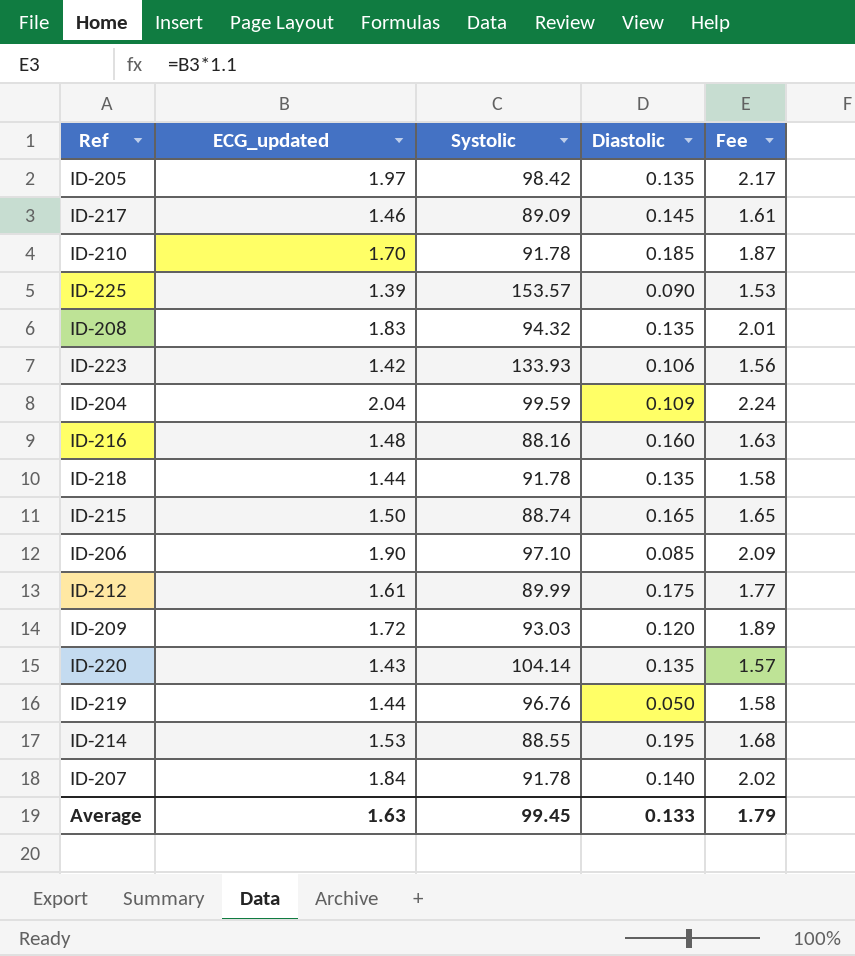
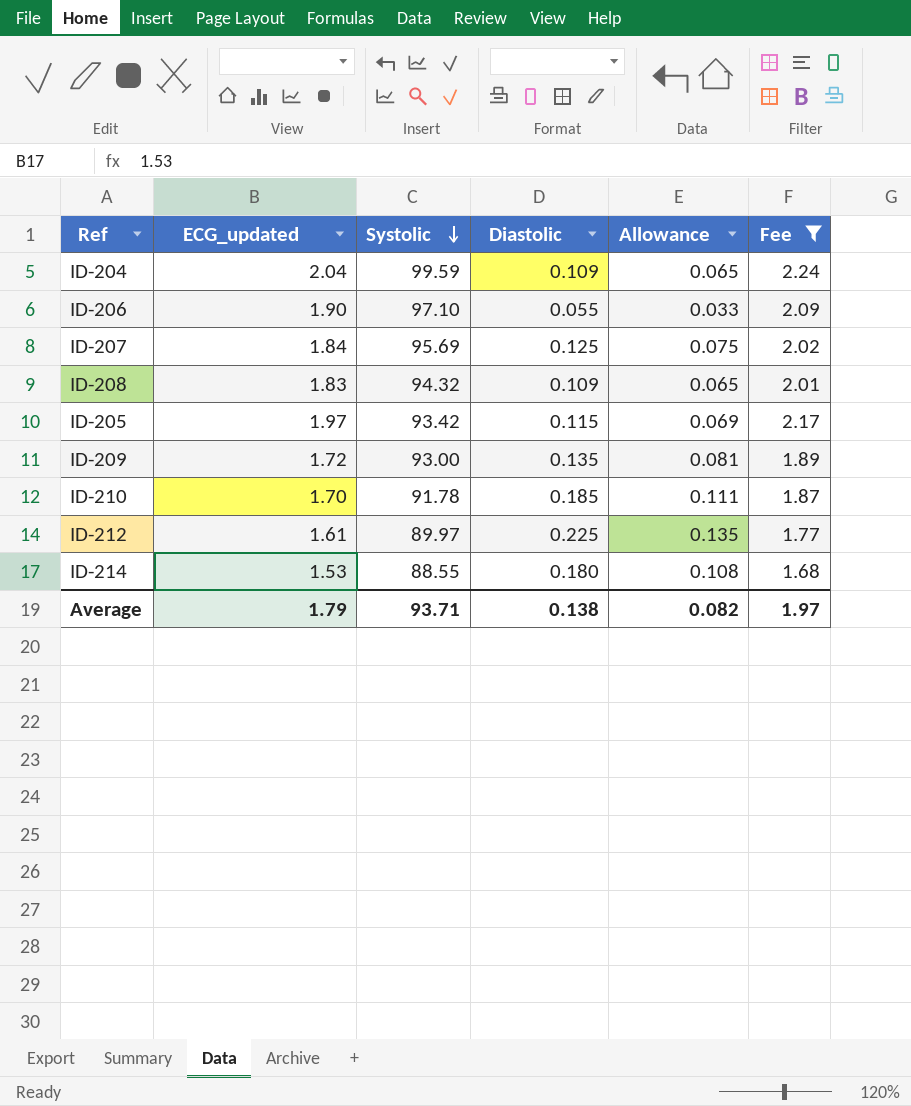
filter: none -> Fee >= 1.68
row order: none -> Systolic descending
column Allowance | formula: none -> [Diastolic] * 0.6
ID-206 | Diastolic: 0.085 -> 0.055
ID-207 | Systolic: 91.78 -> 95.69
ID-207 | Diastolic: 0.140 -> 0.125
ID-208 | Diastolic: 0.135 -> 0.109
ID-205 | Systolic: 98.42 -> 93.42
ID-205 | Diastolic: 0.135 -> 0.115
ID-209 | Systolic: 93.03 -> 93.00
ID-209 | Diastolic: 0.120 -> 0.135
ID-212 | Systolic: 89.99 -> 89.97
ID-212 | Diastolic: 0.175 -> 0.225
ID-214 | Diastolic: 0.195 -> 0.180
Average | ECG_updated: 1.63 -> 1.79
Average | Systolic: 99.45 -> 93.71
Average | Diastolic: 0.133 -> 0.138
Average | Fee: 1.79 -> 1.97

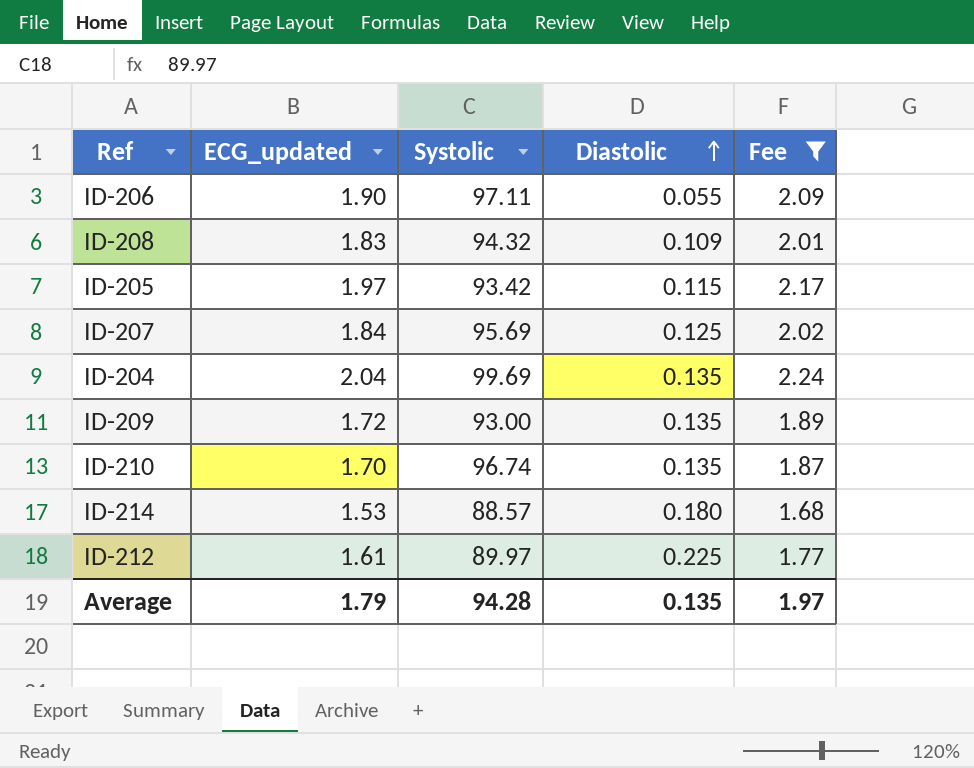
row order: Systolic descending -> Diastolic ascending
column Allowance | formula: [Diastolic] * 0.6 -> none
ID-206 | Systolic: 97.10 -> 97.11
ID-204 | Systolic: 99.59 -> 99.69
ID-204 | Diastolic: 0.109 -> 0.135
ID-210 | Systolic: 91.78 -> 96.74
ID-210 | Diastolic: 0.185 -> 0.135
ID-214 | Systolic: 88.55 -> 88.57
Average | Systolic: 93.71 -> 94.28
Average | Diastolic: 0.138 -> 0.135

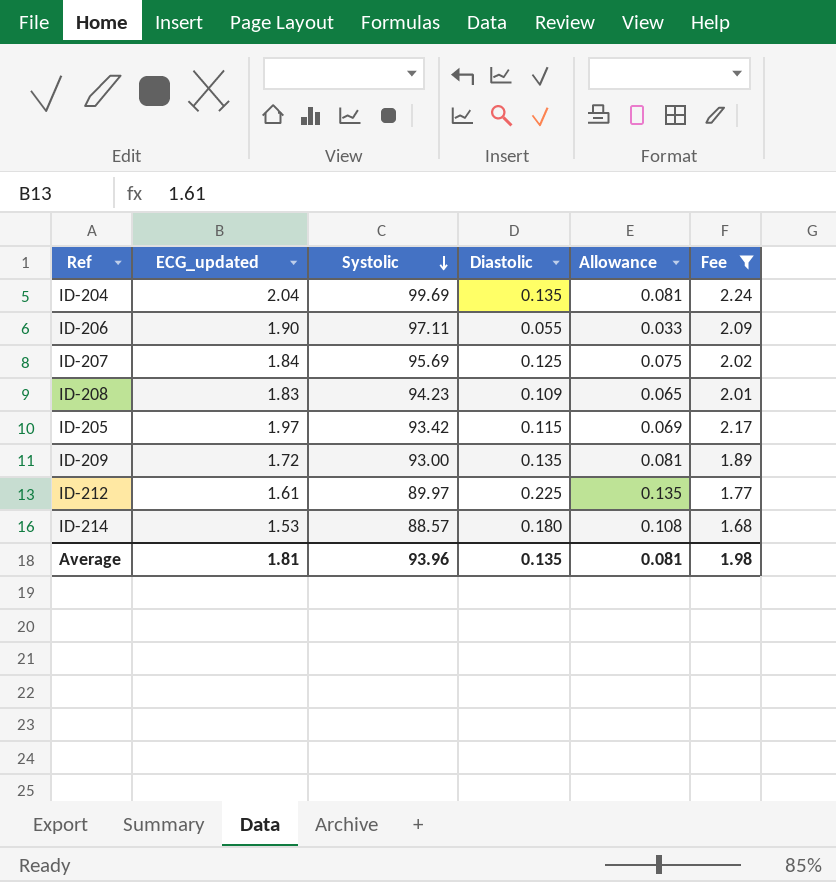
row order: Diastolic ascending -> Systolic descending
column Allowance | formula: none -> [Diastolic] * 0.6
row ID-210: 1.70 | 96.74 | 0.135 | 1.87 -> none
ID-208 | Systolic: 94.32 -> 94.23
Average | ECG_updated: 1.79 -> 1.81
Average | Systolic: 94.28 -> 93.96
Average | Fee: 1.97 -> 1.98

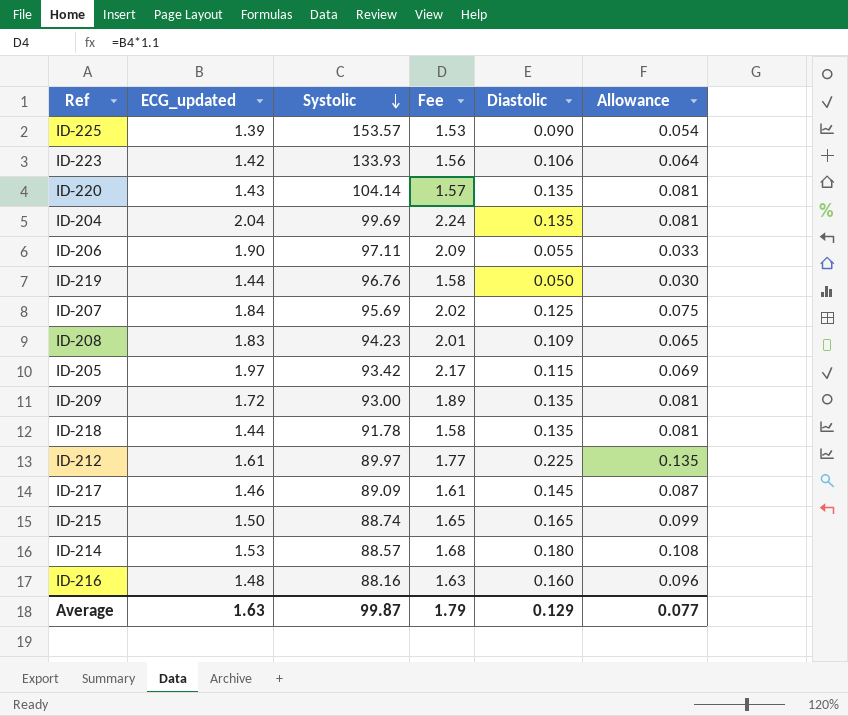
filter: Fee >= 1.68 -> none
column Fee | position: 6 -> 4
Average | ECG_updated: 1.81 -> 1.63
Average | Systolic: 93.96 -> 99.87
Average | Fee: 1.98 -> 1.79
Average | Diastolic: 0.135 -> 0.129
Average | Allowance: 0.081 -> 0.077

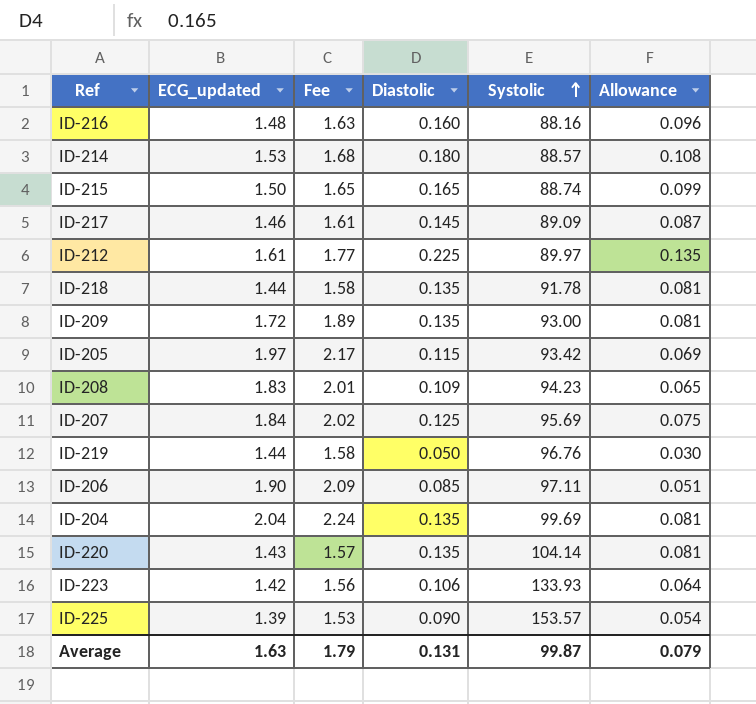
row order: Systolic descending -> Systolic ascending
column Systolic | position: 3 -> 5
ID-206 | Diastolic: 0.055 -> 0.085
ID-206 | Allowance: 0.033 -> 0.051
Average | Diastolic: 0.129 -> 0.131
Average | Allowance: 0.077 -> 0.079

